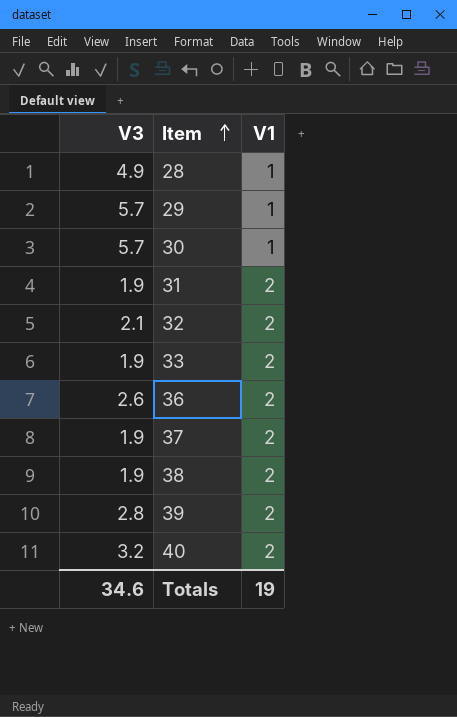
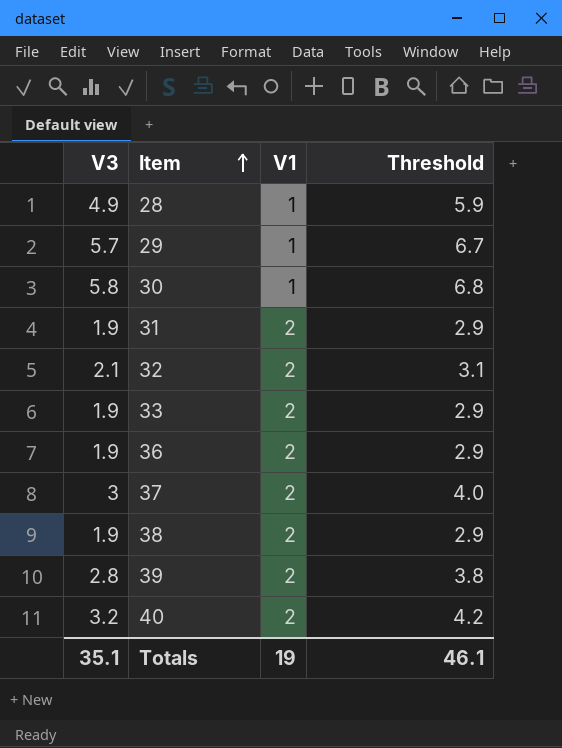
column Threshold | formula: none -> [V3] + 1
30 | V3: 5.7 -> 5.8
36 | V3: 2.6 -> 1.9
37 | V3: 1.9 -> 3
Totals | V3: 34.6 -> 35.1

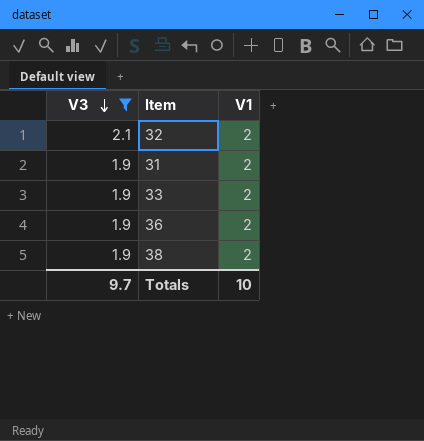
filter: none -> V3 <= 2.1
row order: Item ascending -> V3 descending
column Threshold | formula: [V3] + 1 -> none
Totals | V3: 35.1 -> 9.7
Totals | V1: 19 -> 10

